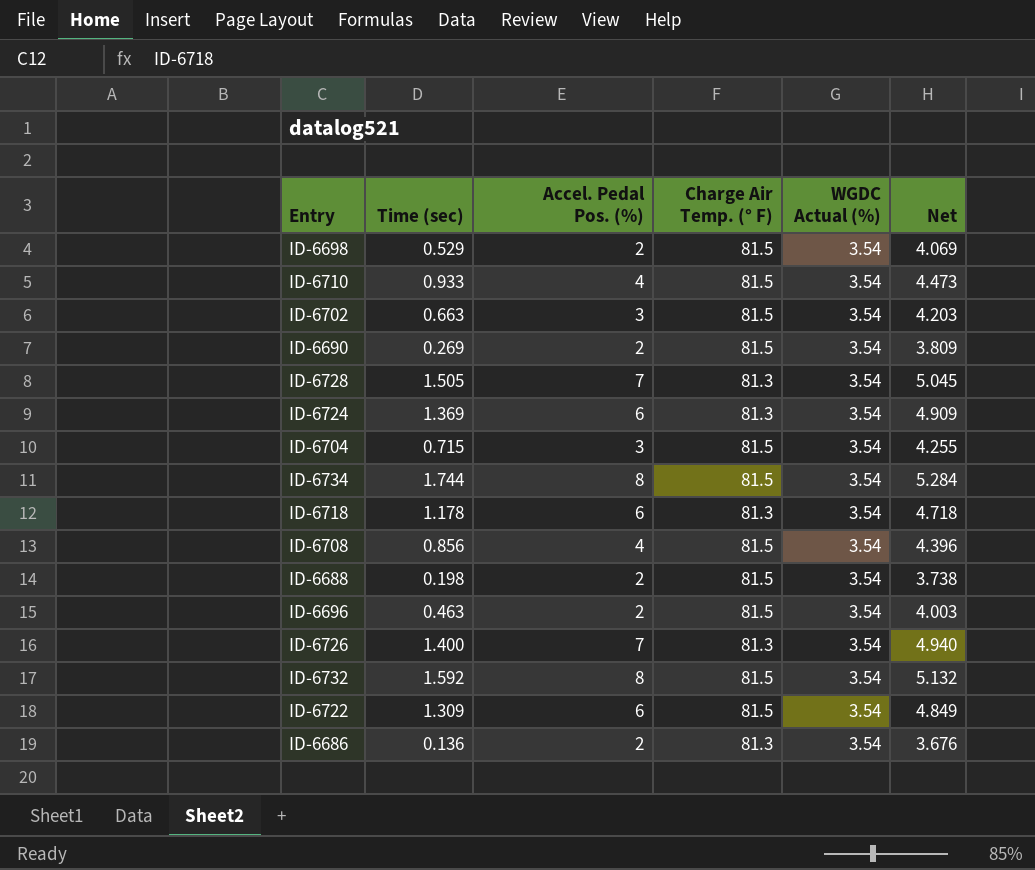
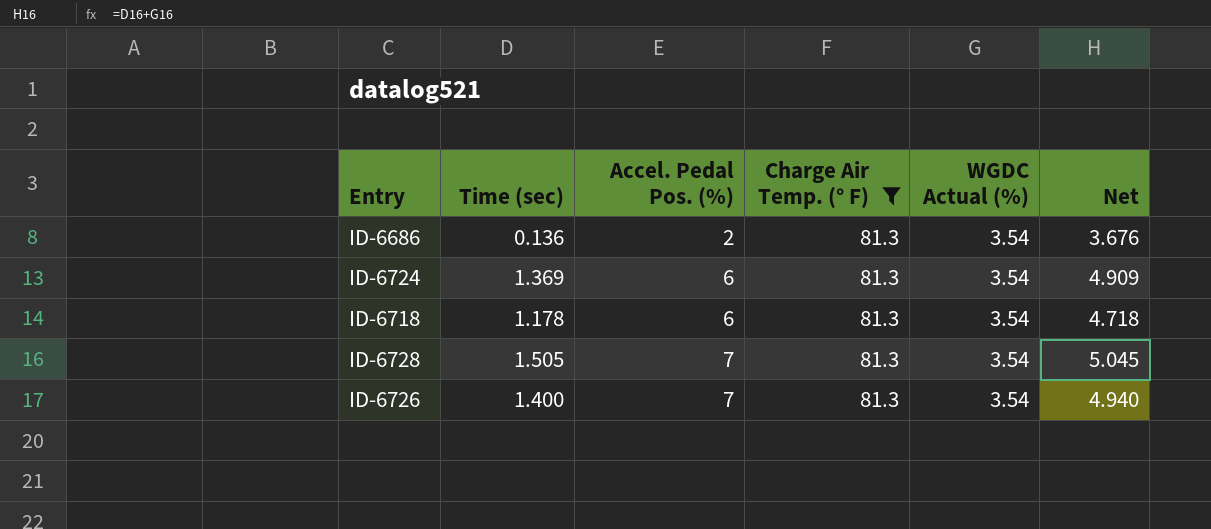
filter: none -> Charge Air Temp. (° F) = 81.3
row order: none -> Accel. Pedal Pos. (%) ascending

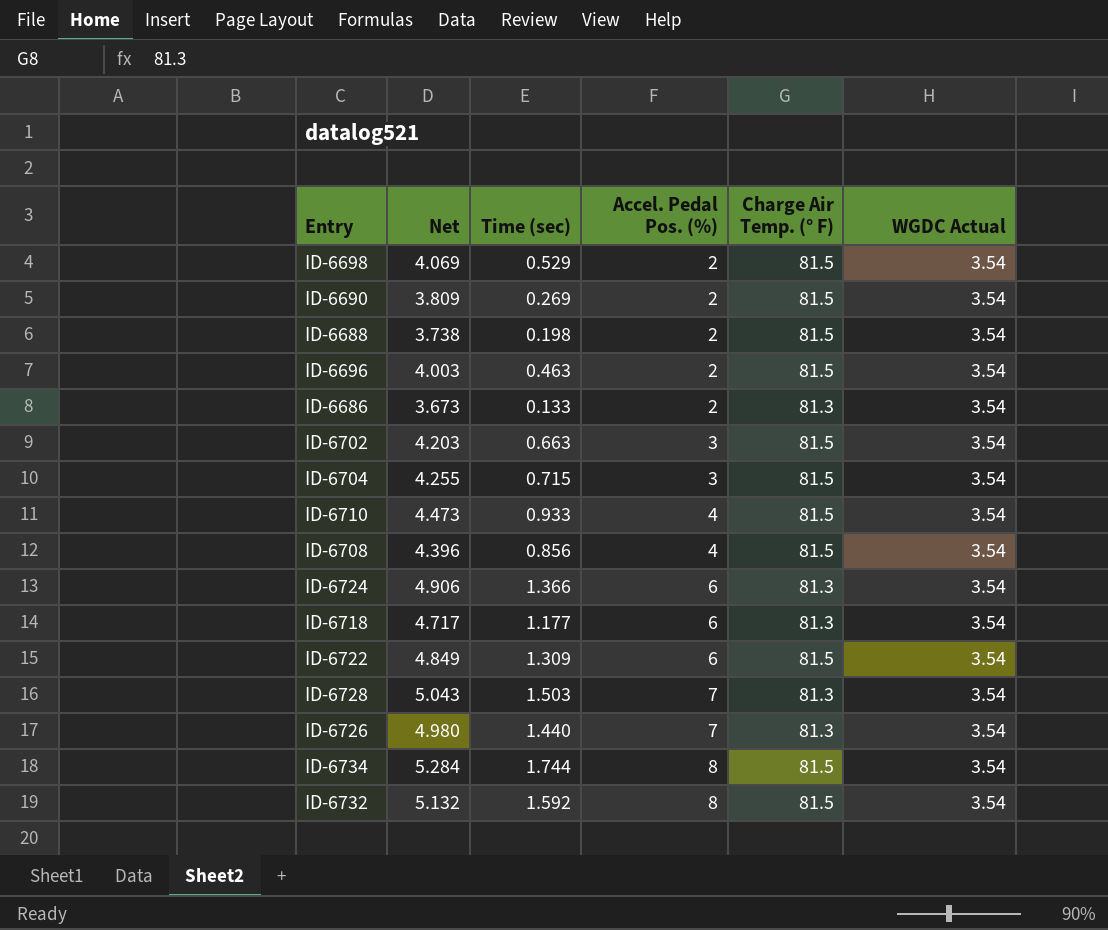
filter: Charge Air Temp. (° F) = 81.3 -> none
column Net | position: 6 -> 2
column name: WGDC Actual (%) -> WGDC Actual
ID-6686 | Net: 3.676 -> 3.673
ID-6686 | Time (sec): 0.136 -> 0.133
ID-6724 | Net: 4.909 -> 4.906
ID-6724 | Time (sec): 1.369 -> 1.366
ID-6718 | Net: 4.718 -> 4.717
ID-6718 | Time (sec): 1.178 -> 1.177
ID-6728 | Net: 5.045 -> 5.043
ID-6728 | Time (sec): 1.505 -> 1.503
ID-6726 | Net: 4.940 -> 4.980
ID-6726 | Time (sec): 1.400 -> 1.440

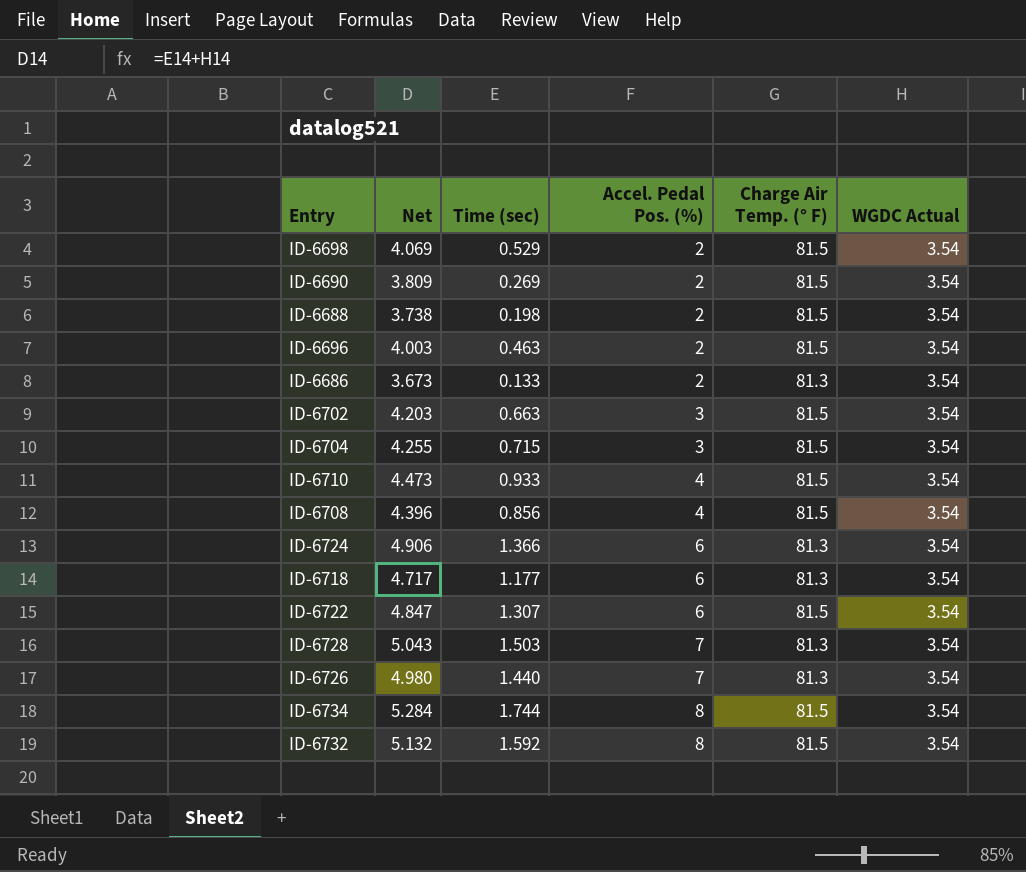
ID-6722 | Net: 4.849 -> 4.847
ID-6722 | Time (sec): 1.309 -> 1.307

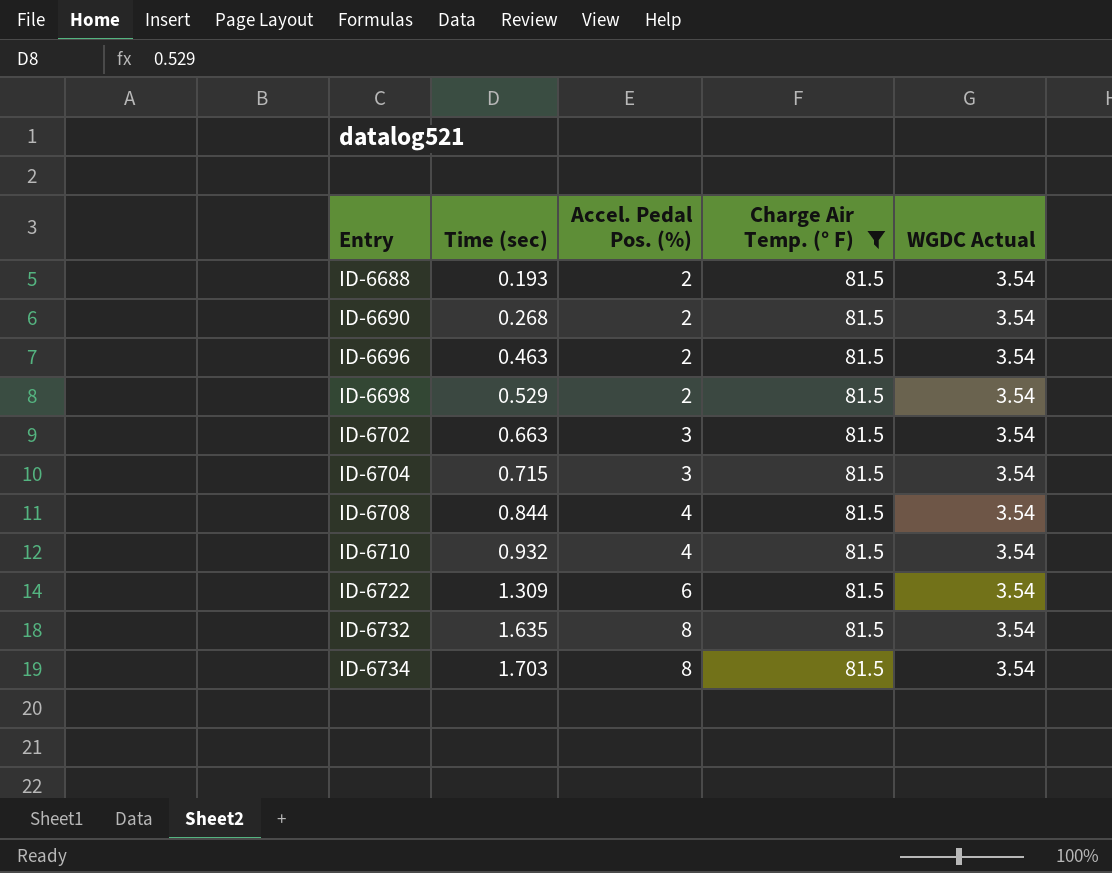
filter: none -> Charge Air Temp. (° F) = 81.5
row order: Accel. Pedal Pos. (%) ascending -> Entry ascending
column Net | formula: [Time (sec)] + [WGDC Actual] -> none
ID-6688 | Time (sec): 0.198 -> 0.193
ID-6690 | Time (sec): 0.269 -> 0.268
ID-6708 | Time (sec): 0.856 -> 0.844
ID-6710 | Time (sec): 0.933 -> 0.932
ID-6722 | Time (sec): 1.307 -> 1.309
ID-6732 | Time (sec): 1.592 -> 1.635
ID-6734 | Time (sec): 1.744 -> 1.703

